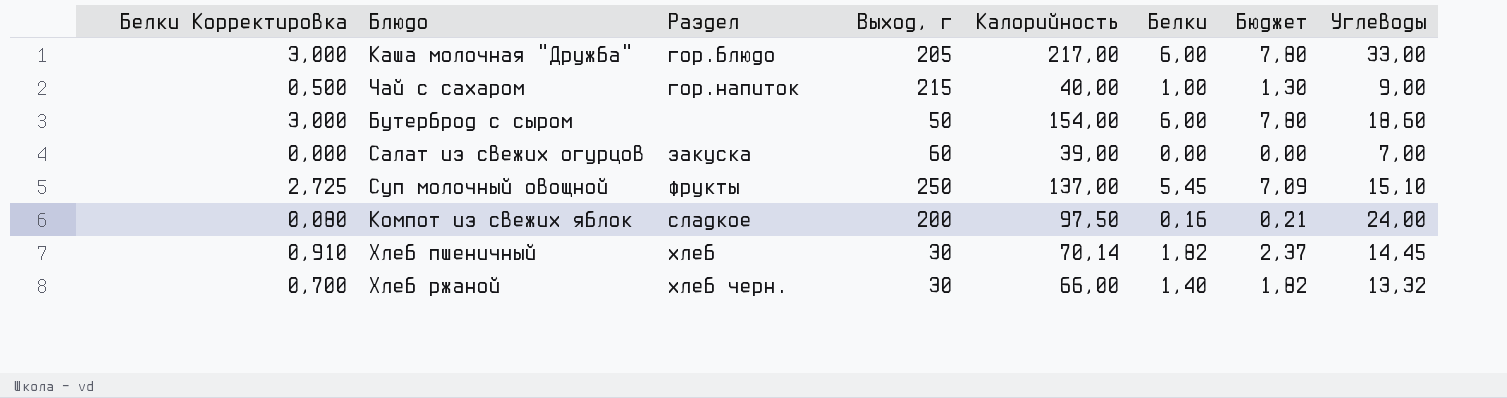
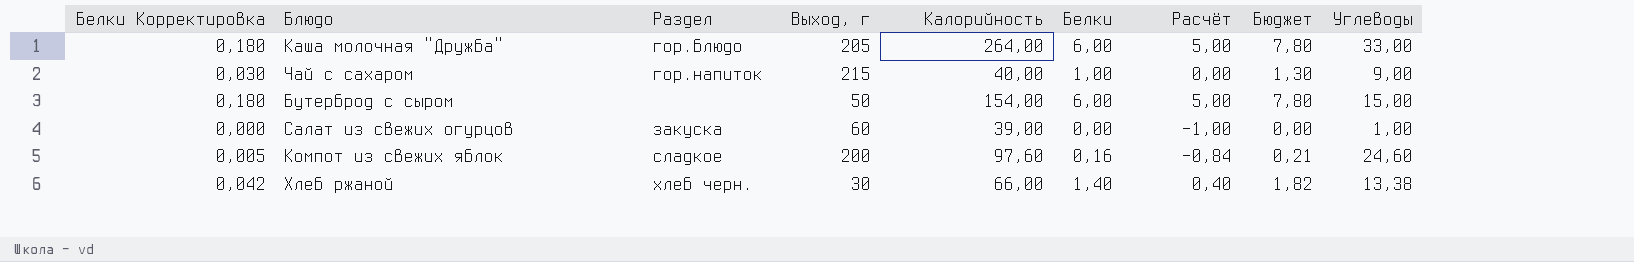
column Белки Корректировка | formula: [Белки] * 0,5 -> [Белки] * 0,03
column Расчёт | formula: none -> [Белки] - 1
row Суп молочный овощной: 2,725 | фрукты | 250 | 137,00 | 5,45 | 7,09 | 15,10 -> none
row Хлеб пшеничный: 0,910 | хлеб | 30 | 70,14 | 1,82 | 2,37 | 14,45 -> none
Каша молочная "Дружба" | Калорийность: 217,00 -> 264,00
Бутерброд с сыром | Углеводы: 18,60 -> 15,00
Салат из свежих огурцов | Углеводы: 7,00 -> 1,00
Компот из свежих яблок | Калорийность: 97,50 -> 97,60
Компот из свежих яблок | Углеводы: 24,00 -> 24,60
Хлеб ржаной | Углеводы: 13,32 -> 13,38

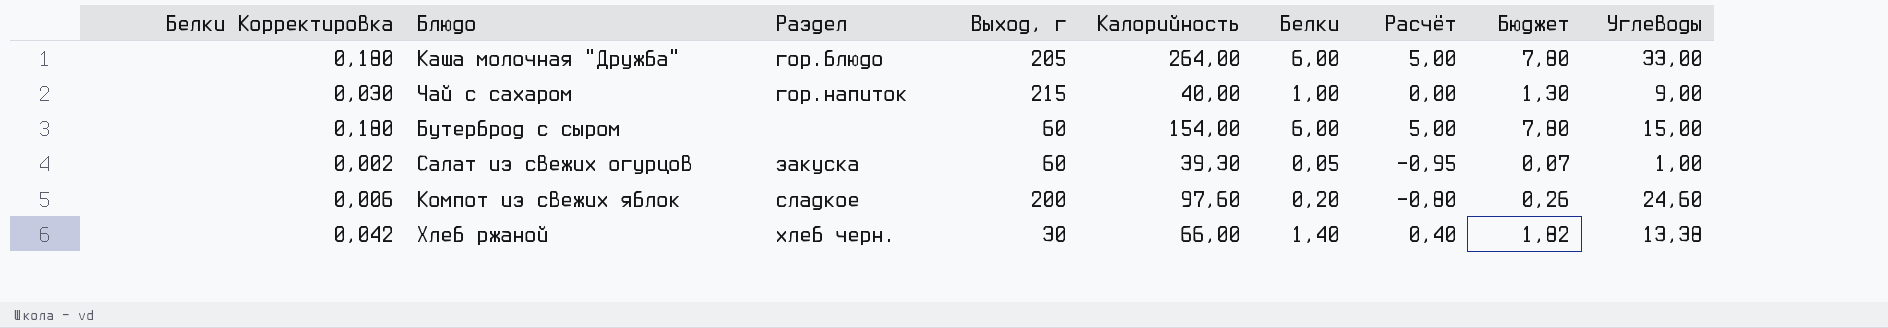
Бутерброд с сыром | Выход, г: 50 -> 60
Салат из свежих огурцов | Белки Корректировка: 0,000 -> 0,002
Салат из свежих огурцов | Калорийность: 39,00 -> 39,30
Салат из свежих огурцов | Белки: 0,00 -> 0,05
Салат из свежих огурцов | Расчёт: -1,00 -> -0,95
Салат из свежих огурцов | Бюджет: 0,00 -> 0,07
Компот из свежих яблок | Белки Корректировка: 0,005 -> 0,006
Компот из свежих яблок | Белки: 0,16 -> 0,20
Компот из свежих яблок | Расчёт: -0,84 -> -0,80
Компот из свежих яблок | Бюджет: 0,21 -> 0,26

